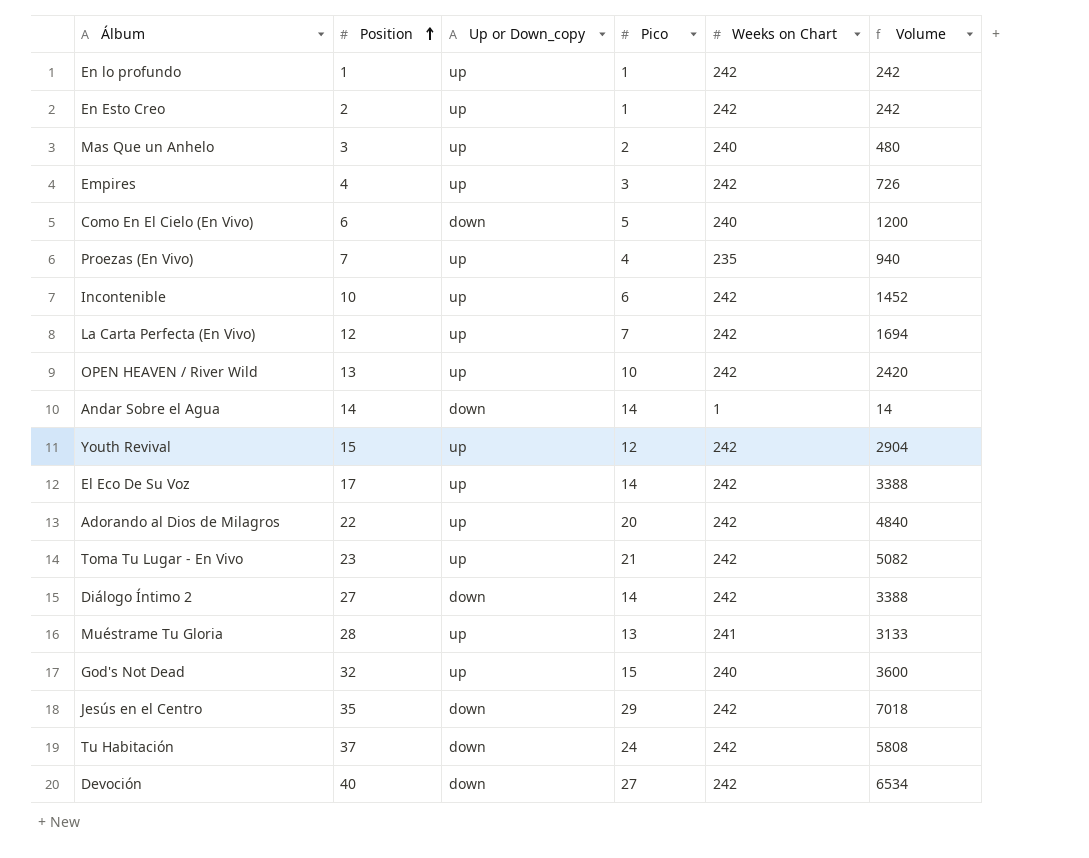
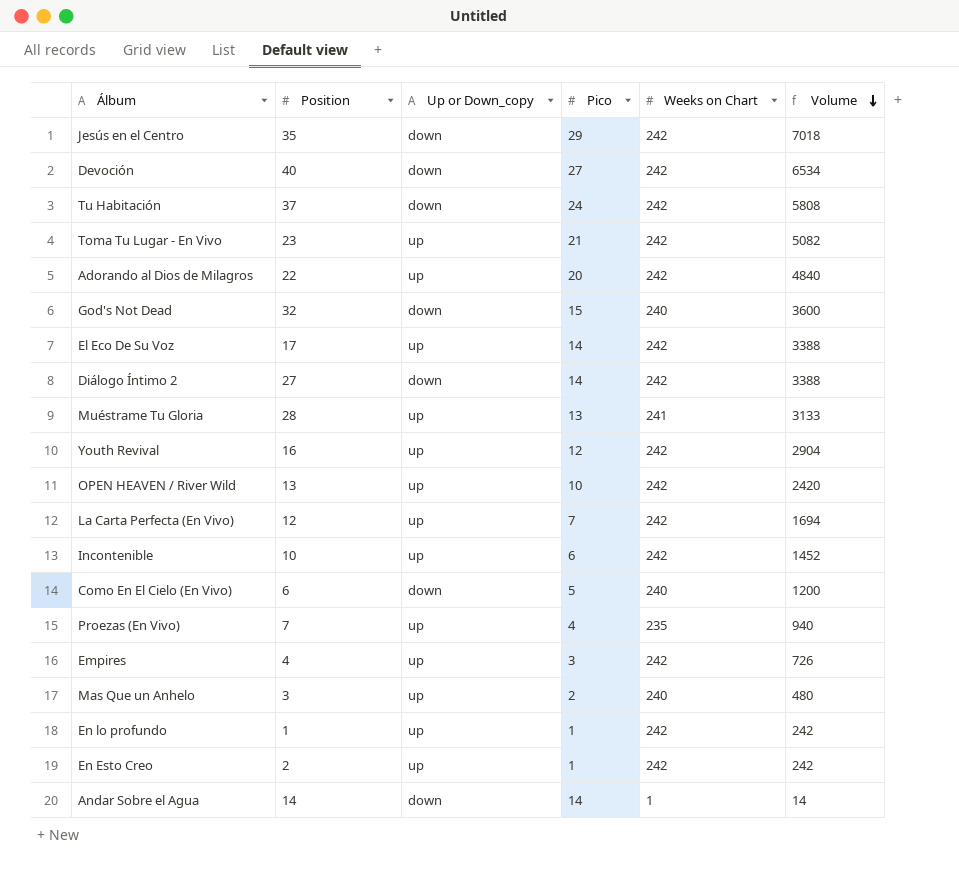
row order: Position ascending -> Volume descending
God's Not Dead | Up or Down_copy: up -> down
Youth Revival | Position: 15 -> 16

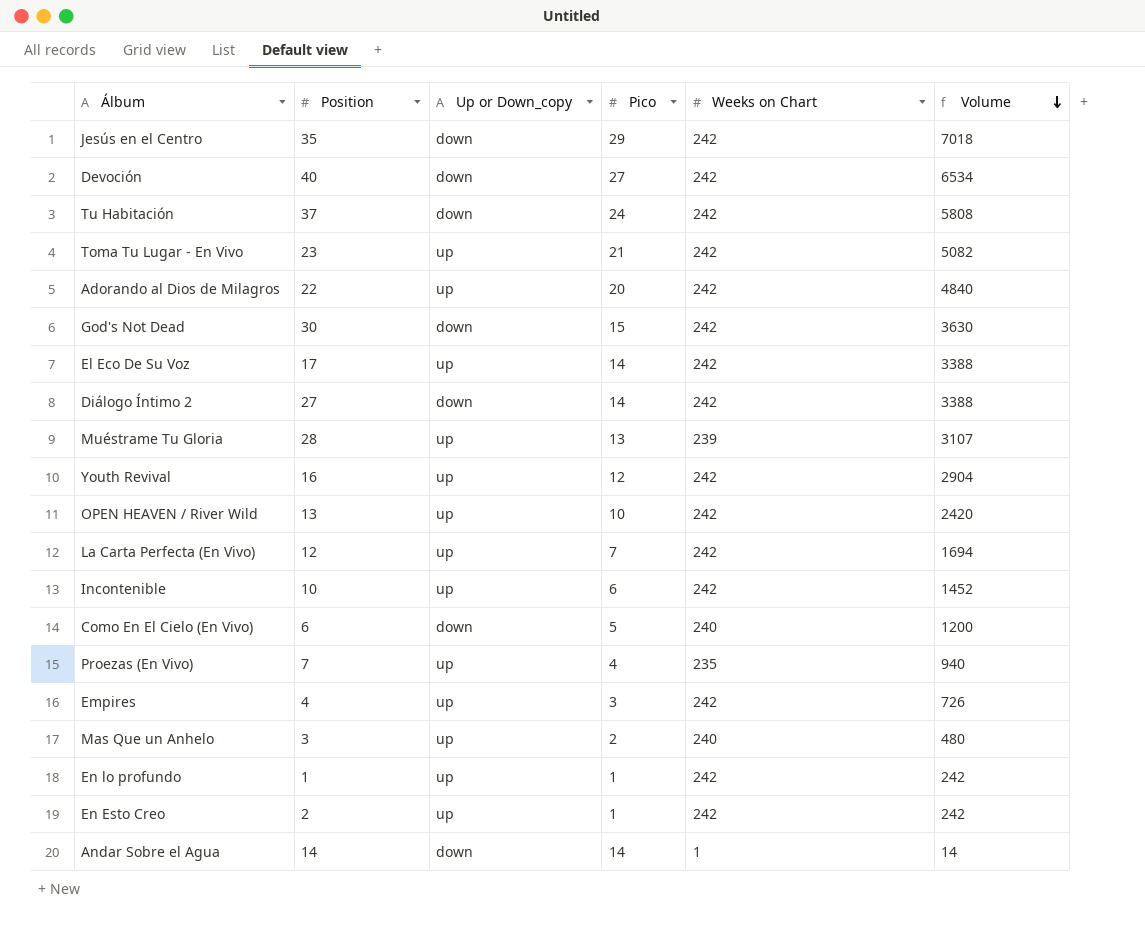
God's Not Dead | Position: 32 -> 30
God's Not Dead | Weeks on Chart: 240 -> 242
God's Not Dead | Volume: 3600 -> 3630
Muéstrame Tu Gloria | Weeks on Chart: 241 -> 239
Muéstrame Tu Gloria | Volume: 3133 -> 3107

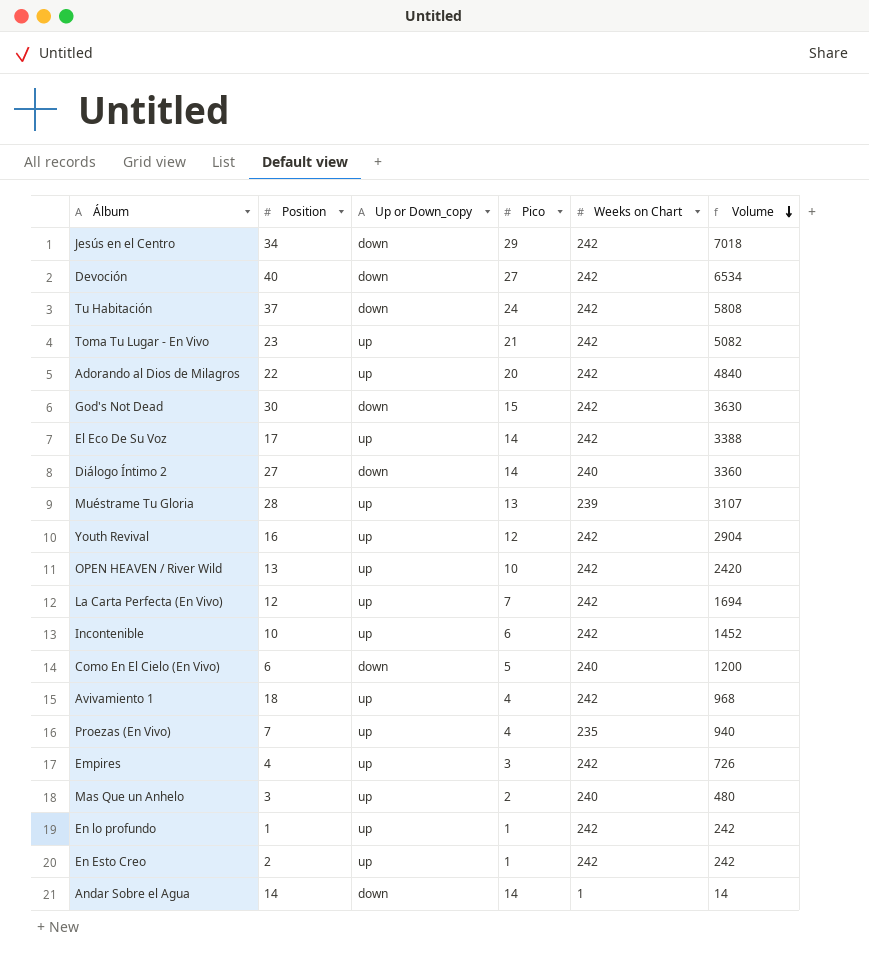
Jesús en el Centro | Position: 35 -> 34
Diálogo Íntimo 2 | Weeks on Chart: 242 -> 240
Diálogo Íntimo 2 | Volume: 3388 -> 3360
row Avivamiento 1: none -> 18 | up | 4 | 242 | 968

